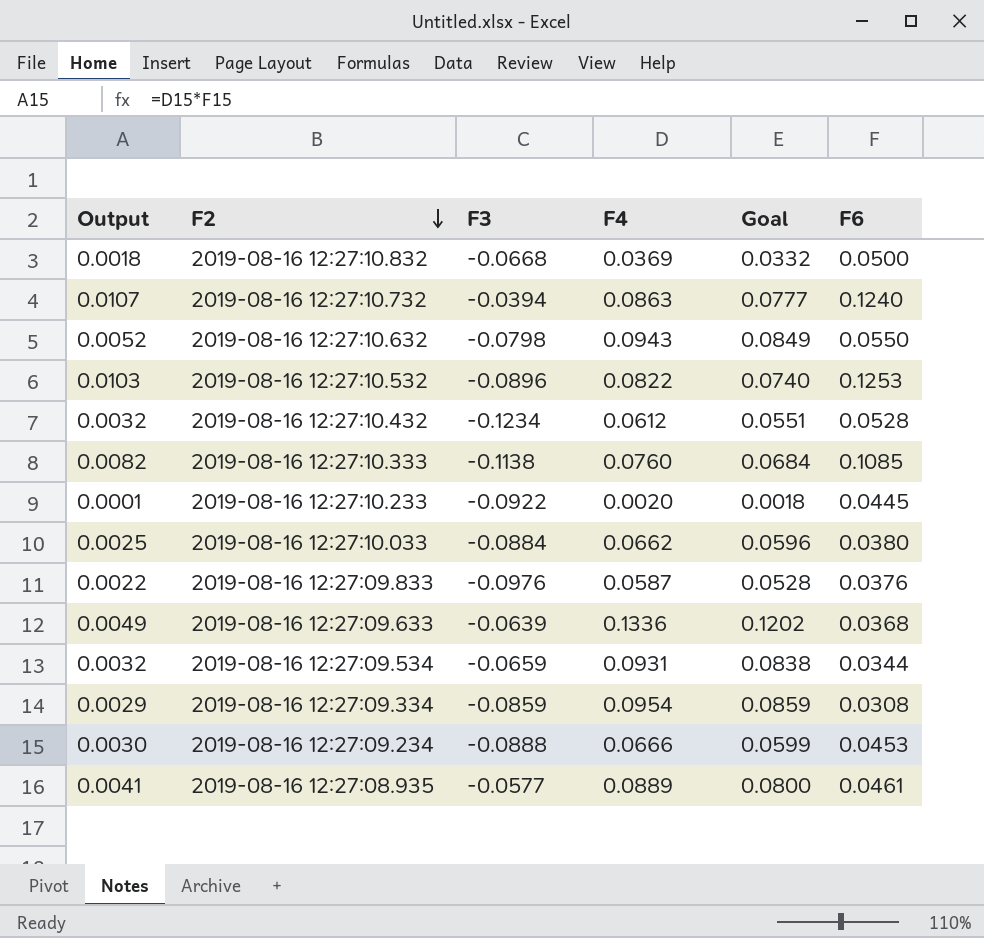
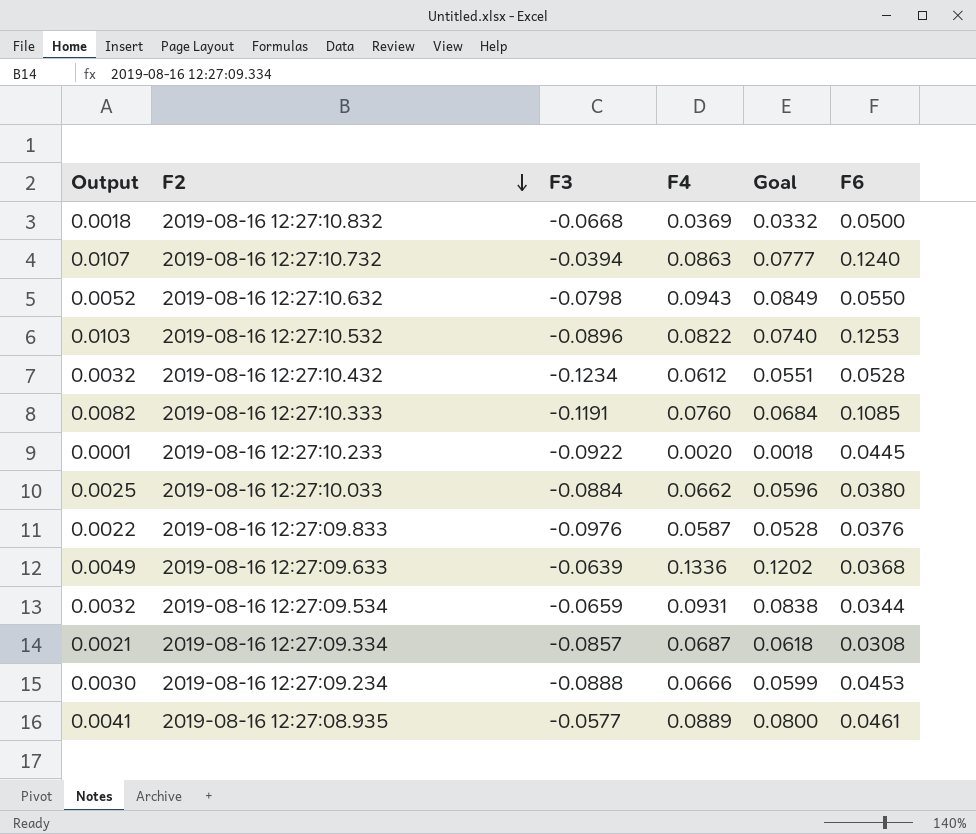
2019-08-16 12:27:10.333 | F3: -0.1138 -> -0.1191
2019-08-16 12:27:09.334 | Output: 0.0029 -> 0.0021
2019-08-16 12:27:09.334 | F3: -0.0859 -> -0.0857
2019-08-16 12:27:09.334 | F4: 0.0954 -> 0.0687
2019-08-16 12:27:09.334 | Goal: 0.0859 -> 0.0618

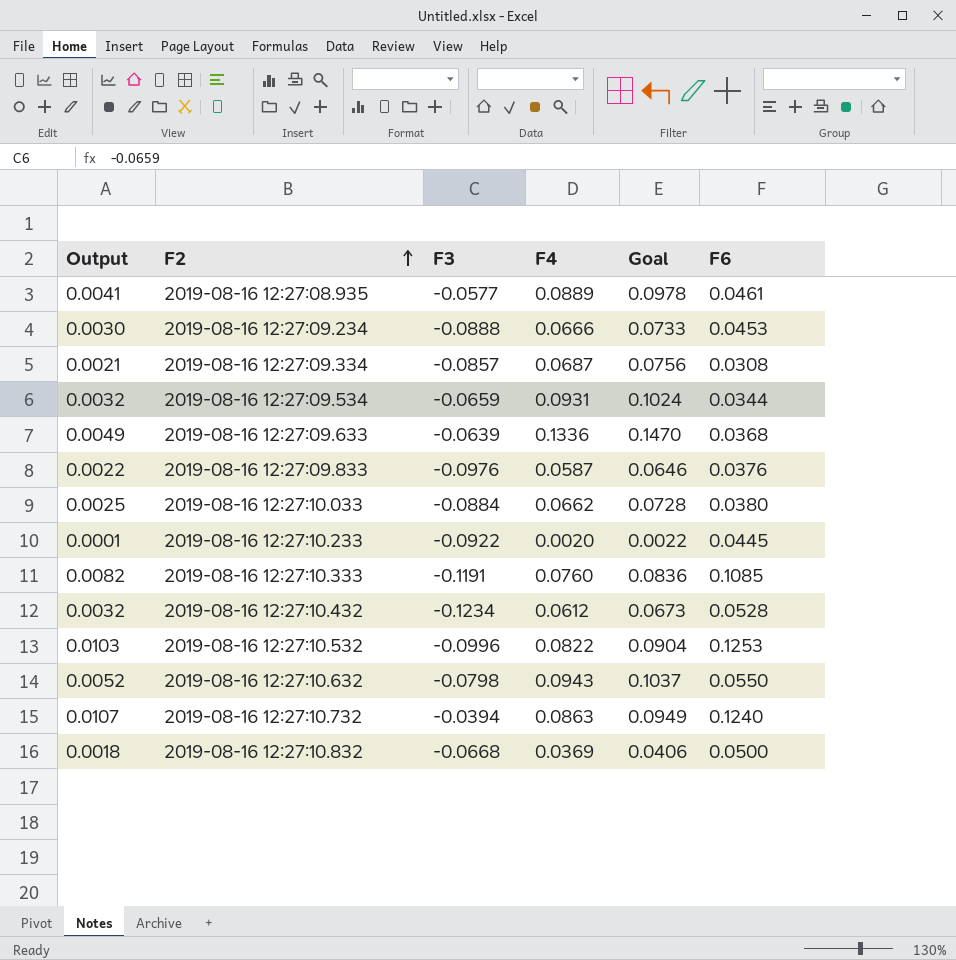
row order: F2 descending -> F2 ascending
column Goal | formula: [F4] * 0.9 -> [F4] * 1.1
2019-08-16 12:27:10.532 | F3: -0.0896 -> -0.0996

